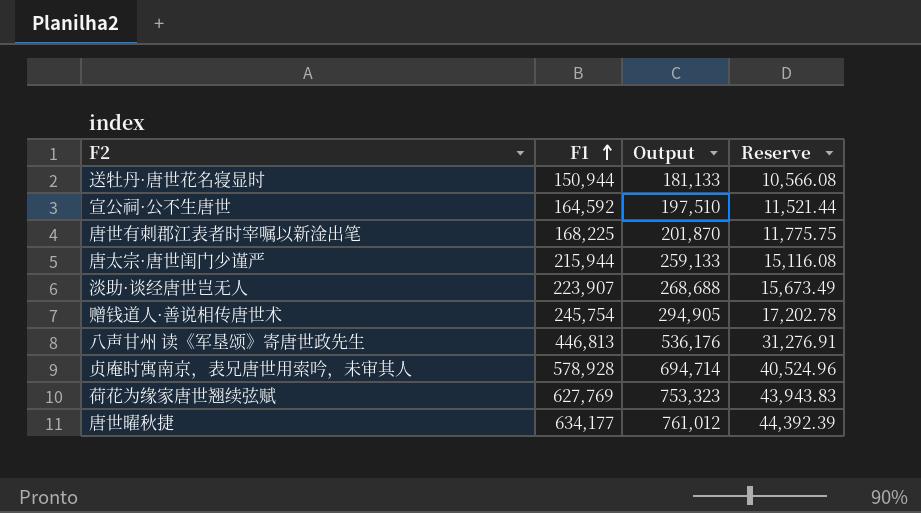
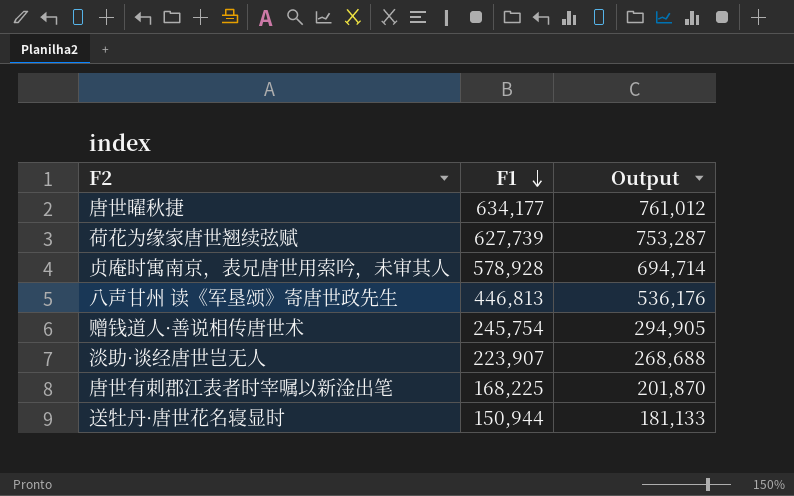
row order: F1 ascending -> F1 descending
column Reserve | formula: [F1] * 0.07 -> none
row 宣公祠·公不生唐世: 164,592 | 197,510 | 11,521.44 -> none
row 唐太宗·唐世闺门少谨严: 215,944 | 259,133 | 15,116.08 -> none
荷花为缘家唐世翘续弦赋 | F1: 627,769 -> 627,739
荷花为缘家唐世翘续弦赋 | Output: 753,323 -> 753,287

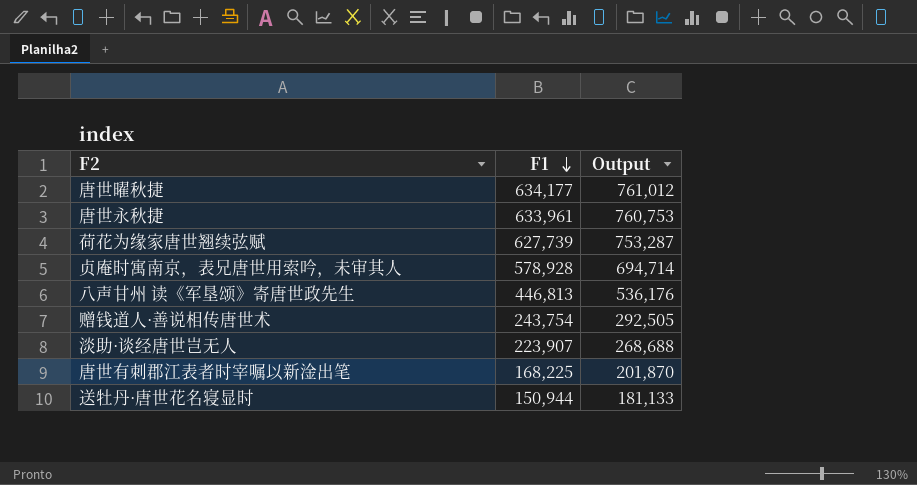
row 唐世永秋捷: none -> 633,961 | 760,753
赠钱道人·善说相传唐世术 | F1: 245,754 -> 243,754
赠钱道人·善说相传唐世术 | Output: 294,905 -> 292,505

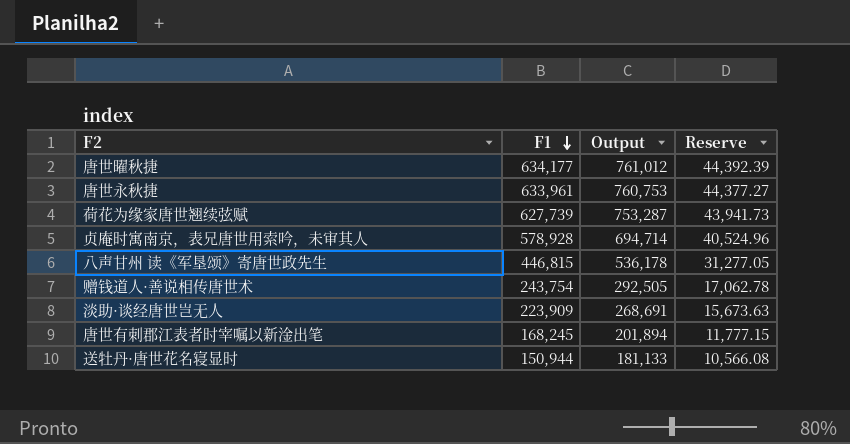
column Reserve | formula: none -> [F1] * 0.07
八声甘州 读《军垦颂》寄唐世政先生 | F1: 446,813 -> 446,815
八声甘州 读《军垦颂》寄唐世政先生 | Output: 536,176 -> 536,178
淡助·谈经唐世岂无人 | F1: 223,907 -> 223,909
淡助·谈经唐世岂无人 | Output: 268,688 -> 268,691
唐世有刺郡江表者时宰嘱以新淦出笔 | F1: 168,225 -> 168,245
唐世有刺郡江表者时宰嘱以新淦出笔 | Output: 201,870 -> 201,894

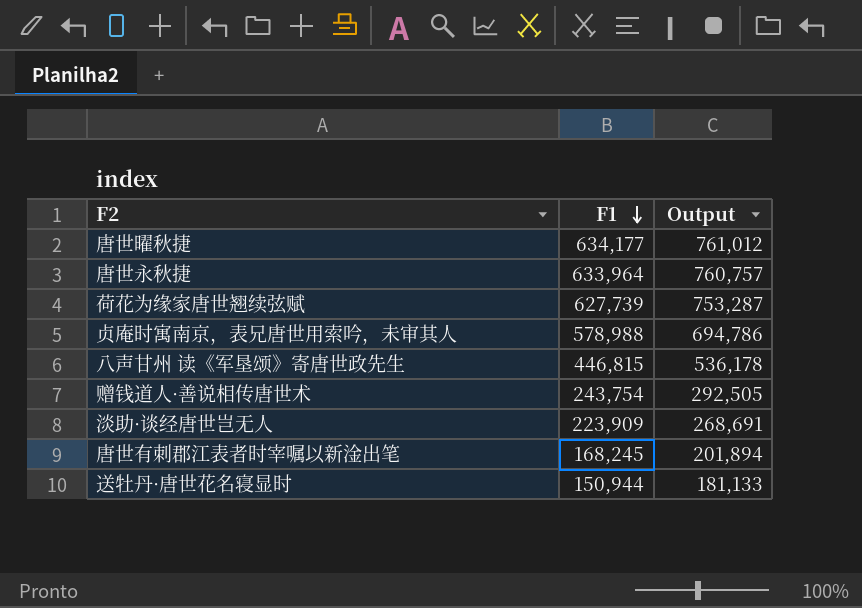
column Reserve | formula: [F1] * 0.07 -> none
唐世永秋捷 | F1: 633,961 -> 633,964
唐世永秋捷 | Output: 760,753 -> 760,757
贞庵时寓南京，表兄唐世用索吟，未审其人 | F1: 578,928 -> 578,988
贞庵时寓南京，表兄唐世用索吟，未审其人 | Output: 694,714 -> 694,786

